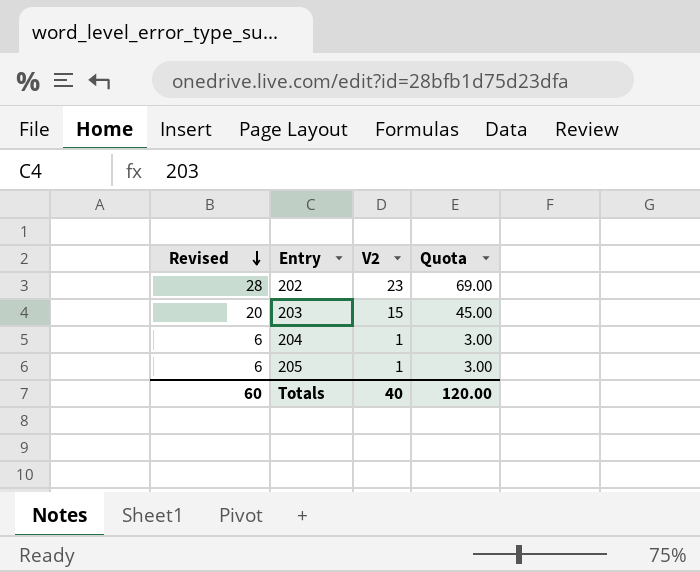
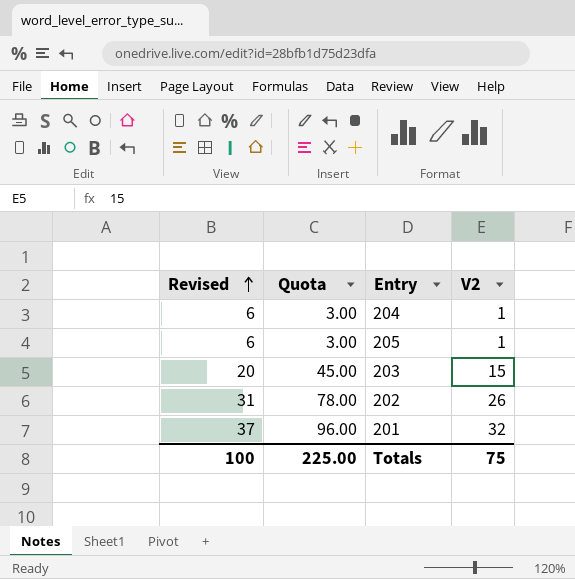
row order: Revised descending -> Revised ascending
column Quota | position: 4 -> 2
202 | Revised: 28 -> 31
202 | Quota: 69.00 -> 78.00
202 | V2: 23 -> 26
row 201: none -> 37 | 96.00 | 32
Totals | Revised: 60 -> 100
Totals | Quota: 120.00 -> 225.00
Totals | V2: 40 -> 75

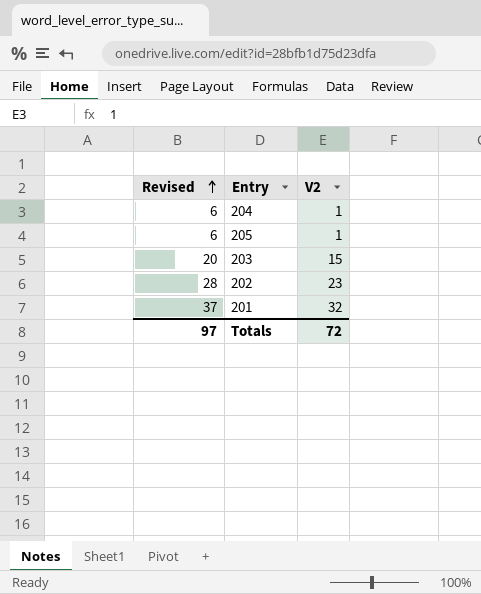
column Quota | formula: [V2] * 3 -> none
202 | Revised: 31 -> 28
202 | V2: 26 -> 23
Totals | Revised: 100 -> 97
Totals | V2: 75 -> 72

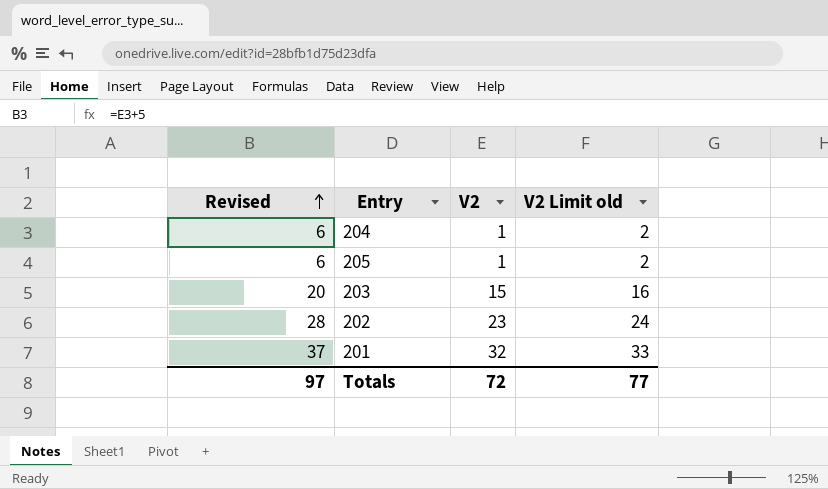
column V2 Limit old | formula: none -> [V2] + 1

